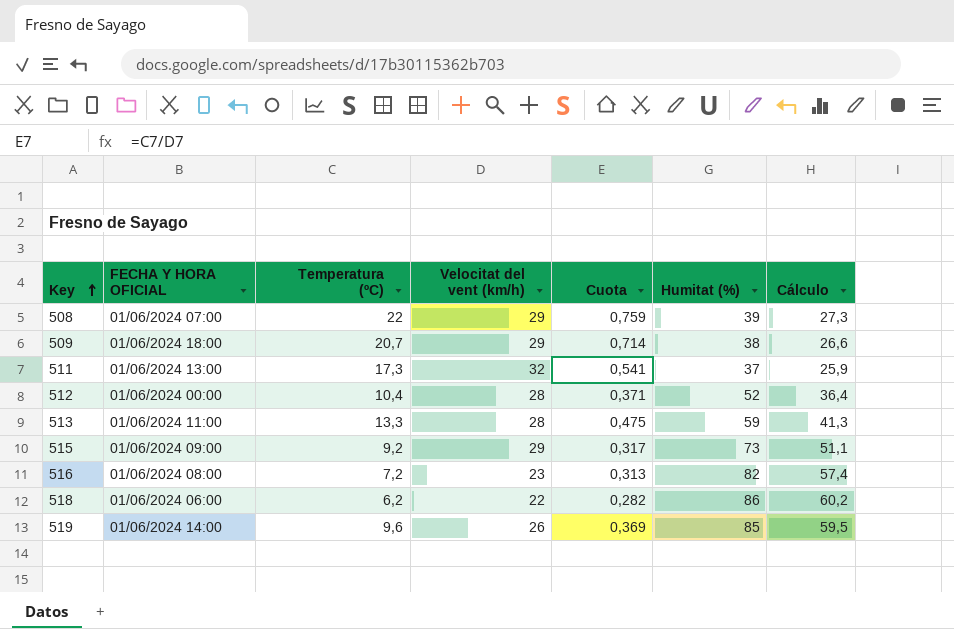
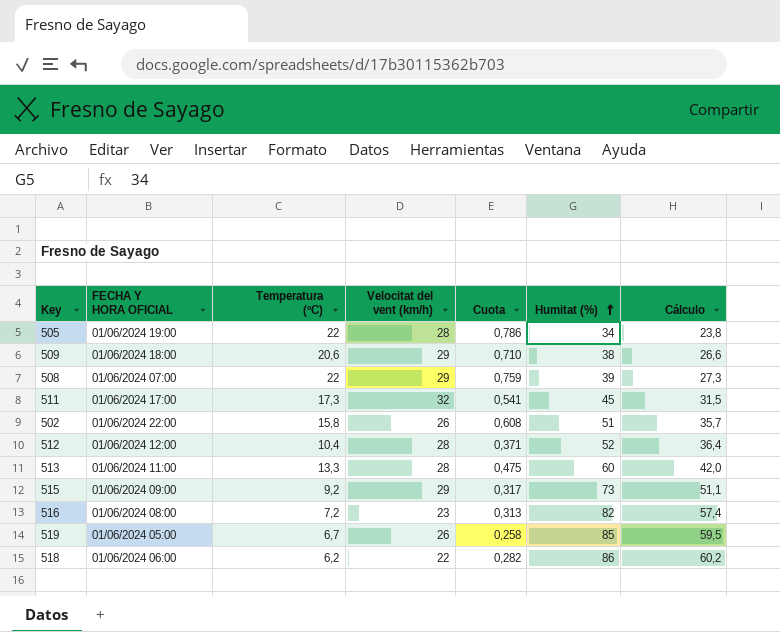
row order: Key ascending -> Humitat (%) ascending
row 505: none -> 01/06/2024 19:00 | 22 | 28 | 0,786 | 34 | 23,8
509 | Temperatura (ºC): 20,7 -> 20,6
509 | Cuota: 0,714 -> 0,710
511 | FECHA Y HORA OFICIAL: 01/06/2024 13:00 -> 01/06/2024 17:00
511 | Humitat (%): 37 -> 45
511 | Cálculo: 25,9 -> 31,5
row 502: none -> 01/06/2024 22:00 | 15,8 | 26 | 0,608 | 51 | 35,7
512 | FECHA Y HORA OFICIAL: 01/06/2024 00:00 -> 01/06/2024 12:00
513 | Humitat (%): 59 -> 60
513 | Cálculo: 41,3 -> 42,0
519 | FECHA Y HORA OFICIAL: 01/06/2024 14:00 -> 01/06/2024 05:00
519 | Temperatura (ºC): 9,6 -> 6,7
519 | Cuota: 0,369 -> 0,258

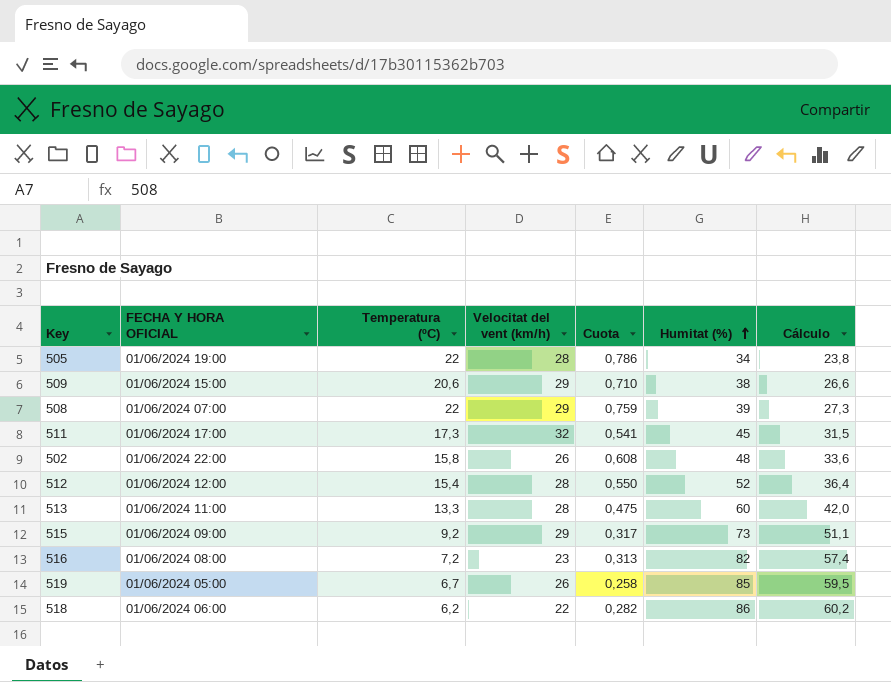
509 | FECHA Y HORA OFICIAL: 01/06/2024 18:00 -> 01/06/2024 15:00
502 | Humitat (%): 51 -> 48
502 | Cálculo: 35,7 -> 33,6
512 | Temperatura (ºC): 10,4 -> 15,4
512 | Cuota: 0,371 -> 0,550

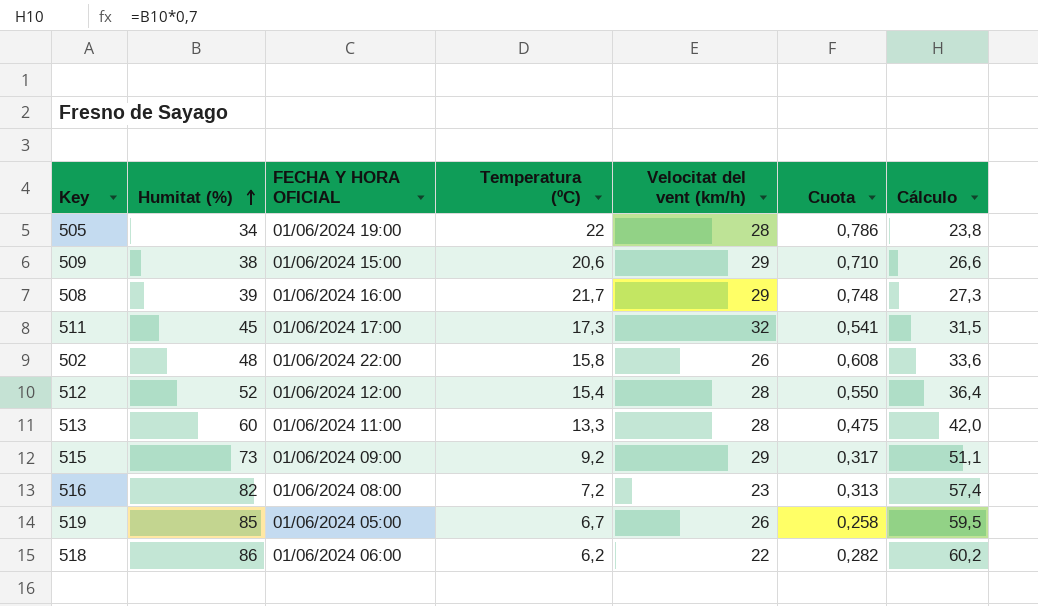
column Humitat (%) | position: 6 -> 2
508 | FECHA Y HORA OFICIAL: 01/06/2024 07:00 -> 01/06/2024 16:00
508 | Temperatura (ºC): 22 -> 21,7
508 | Cuota: 0,759 -> 0,748

